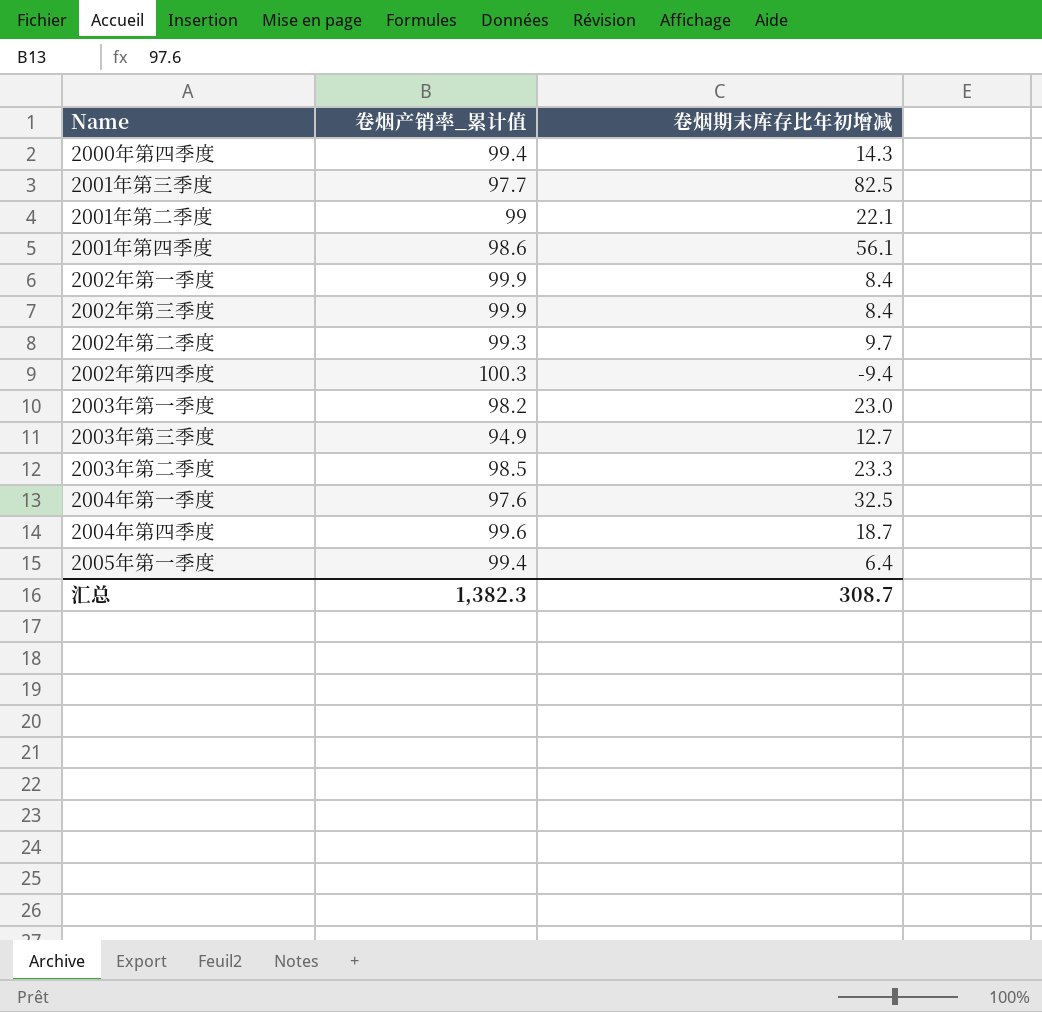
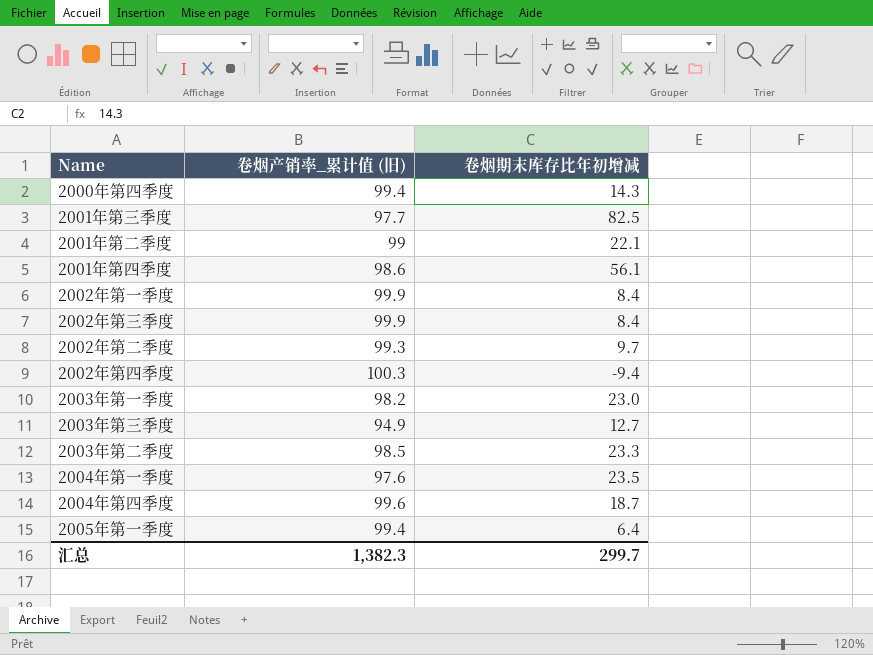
column name: 卷烟产销率_累计值 -> 卷烟产销率_累计值 (旧)
2004年第一季度 | 卷烟期末库存比年初增减: 32.5 -> 23.5
汇总 | 卷烟期末库存比年初增减: 308.7 -> 299.7

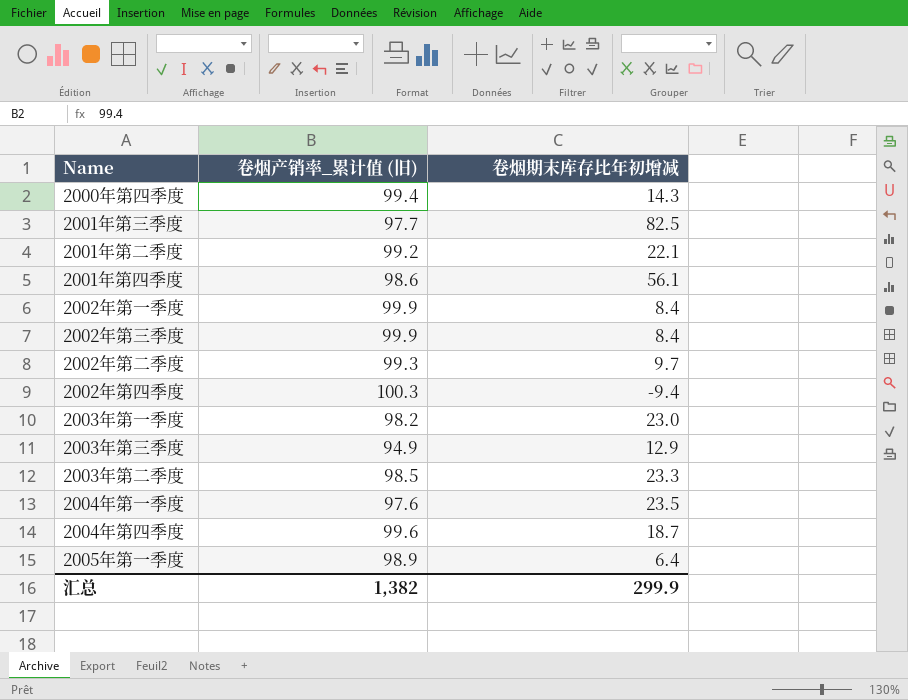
2001年第二季度 | 卷烟产销率_累计值 (旧): 99 -> 99.2
2003年第三季度 | 卷烟期末库存比年初增减: 12.7 -> 12.9
2005年第一季度 | 卷烟产销率_累计值 (旧): 99.4 -> 98.9
汇总 | 卷烟产销率_累计值 (旧): 1,382.3 -> 1,382
汇总 | 卷烟期末库存比年初增减: 299.7 -> 299.9

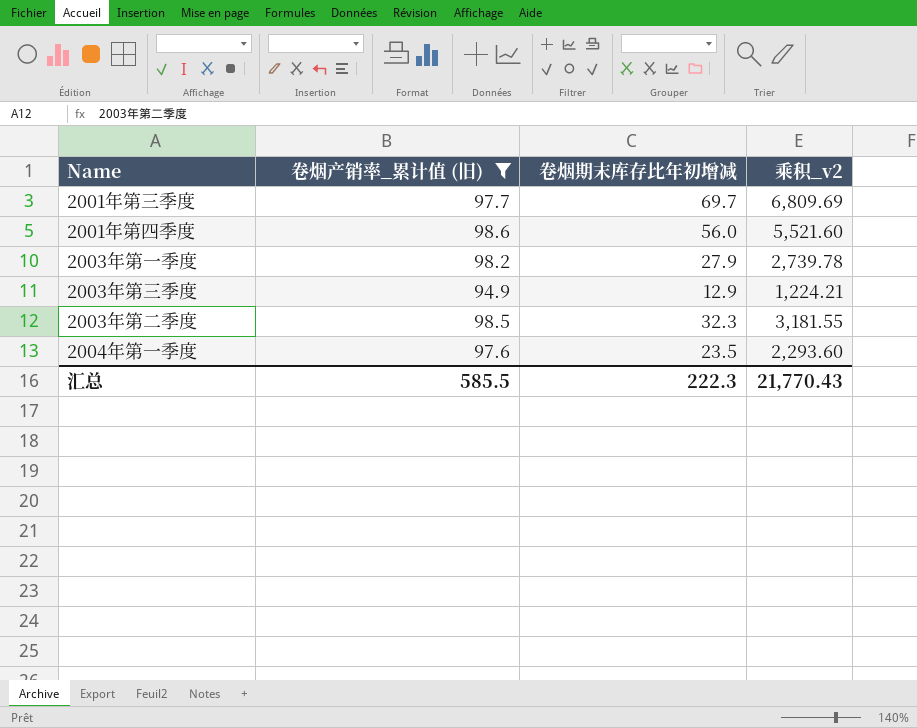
filter: none -> 卷烟产销率_累计值 (旧) <= 98.6
column 乘积_v2 | formula: none -> [卷烟产销率_累计值 (旧)] * [卷烟期末库存比年初增减]
2001年第三季度 | 卷烟期末库存比年初增减: 82.5 -> 69.7
2001年第四季度 | 卷烟期末库存比年初增减: 56.1 -> 56.0
2003年第一季度 | 卷烟期末库存比年初增减: 23.0 -> 27.9
2003年第二季度 | 卷烟期末库存比年初增减: 23.3 -> 32.3
汇总 | 卷烟产销率_累计值 (旧): 1,382 -> 585.5
汇总 | 卷烟期末库存比年初增减: 299.9 -> 222.3

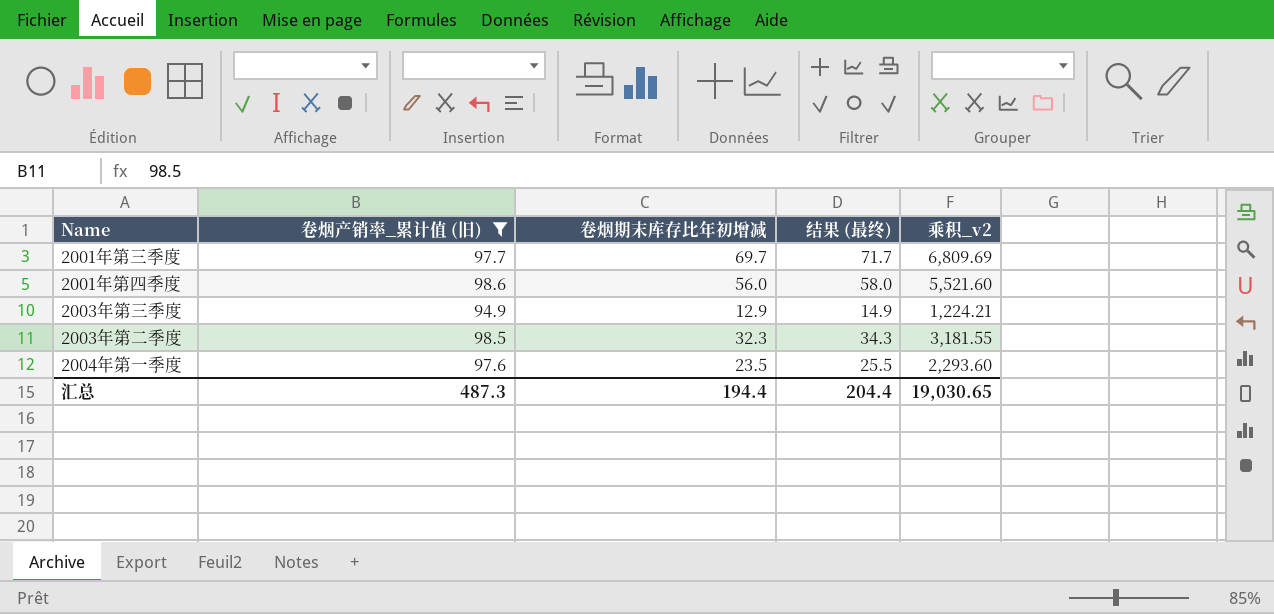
column 结果 (最终) | formula: none -> [卷烟期末库存比年初增减] + 2
row 2003年第一季度: 98.2 | 27.9 | 2,739.78 -> none
汇总 | 卷烟产销率_累计值 (旧): 585.5 -> 487.3
汇总 | 卷烟期末库存比年初增减: 222.3 -> 194.4
汇总 | 乘积_v2: 21,770.43 -> 19,030.65

